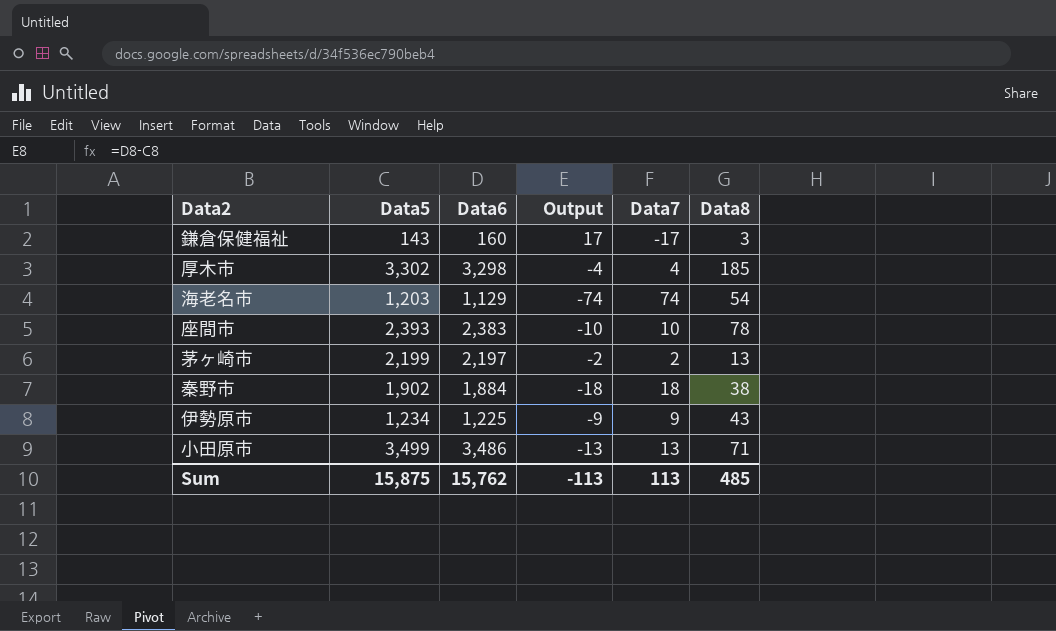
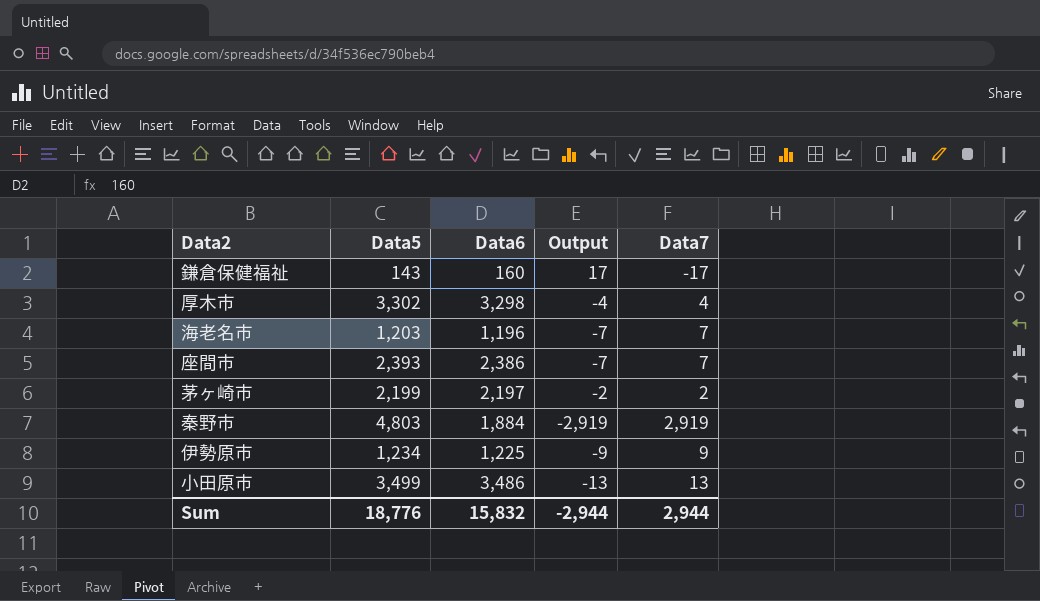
column Data8 | position: 6 -> none
海老名市 | Data6: 1,129 -> 1,196
海老名市 | Output: -74 -> -7
海老名市 | Data7: 74 -> 7
座間市 | Data6: 2,383 -> 2,386
座間市 | Output: -10 -> -7
座間市 | Data7: 10 -> 7
秦野市 | Data5: 1,902 -> 4,803
秦野市 | Output: -18 -> -2,919
秦野市 | Data7: 18 -> 2,919
Sum | Data5: 15,875 -> 18,776
Sum | Data6: 15,762 -> 15,832
Sum | Output: -113 -> -2,944
Sum | Data7: 113 -> 2,944

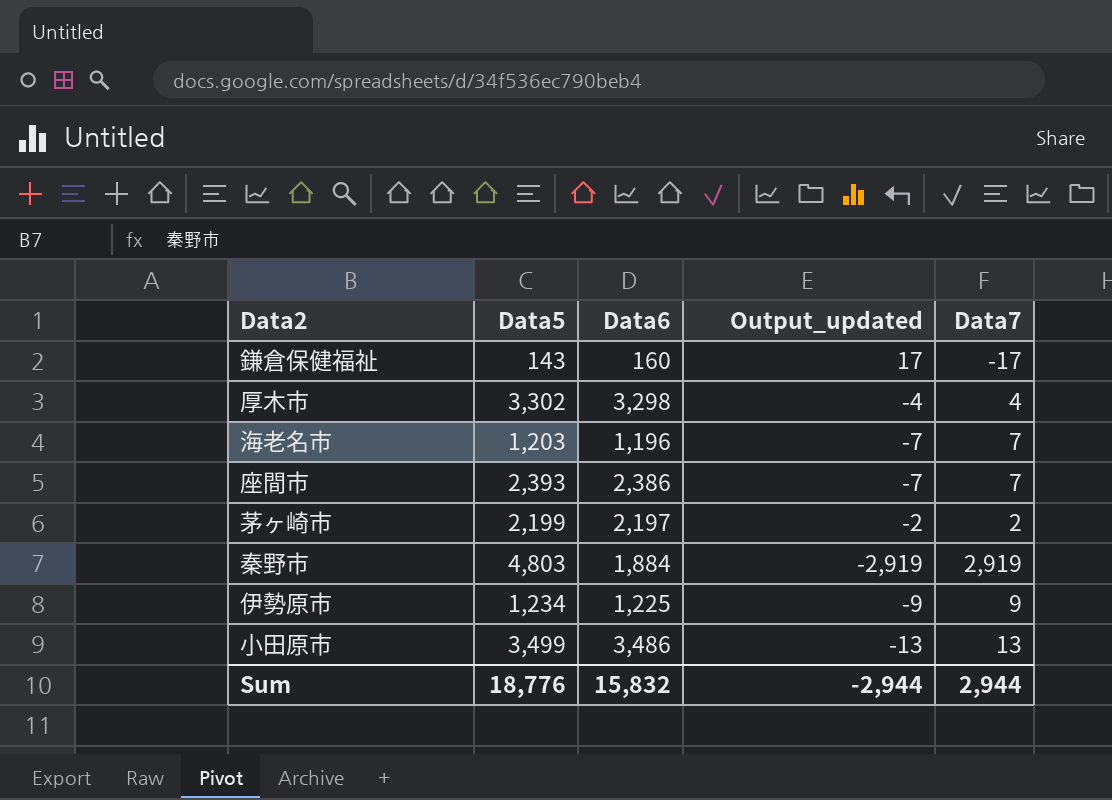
column name: Output -> Output_updated

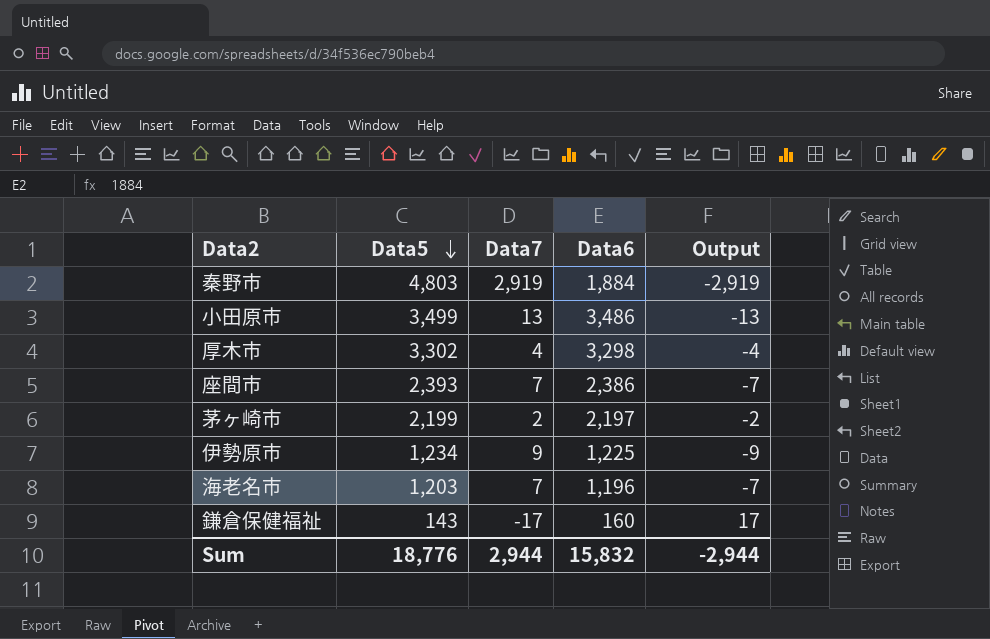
row order: none -> Data5 descending
column Data7 | position: 5 -> 3
column name: Output_updated -> Output

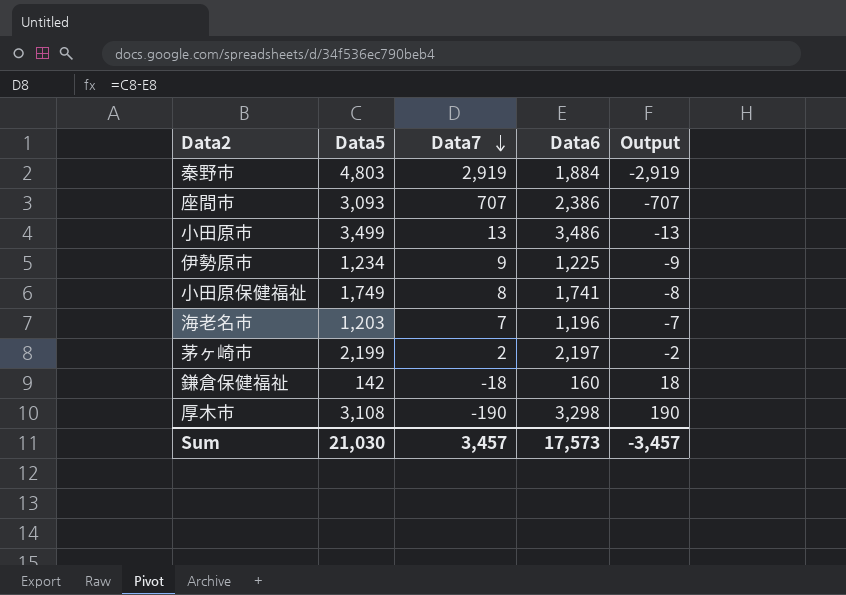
row order: Data5 descending -> Data7 descending
座間市 | Data5: 2,393 -> 3,093
座間市 | Data7: 7 -> 707
座間市 | Output: -7 -> -707
row 小田原保健福祉: none -> 1,749 | 8 | 1,741 | -8
鎌倉保健福祉 | Data5: 143 -> 142
鎌倉保健福祉 | Data7: -17 -> -18
鎌倉保健福祉 | Output: 17 -> 18
厚木市 | Data5: 3,302 -> 3,108
厚木市 | Data7: 4 -> -190
厚木市 | Output: -4 -> 190
Sum | Data5: 18,776 -> 21,030
Sum | Data7: 2,944 -> 3,457
Sum | Data6: 15,832 -> 17,573
Sum | Output: -2,944 -> -3,457

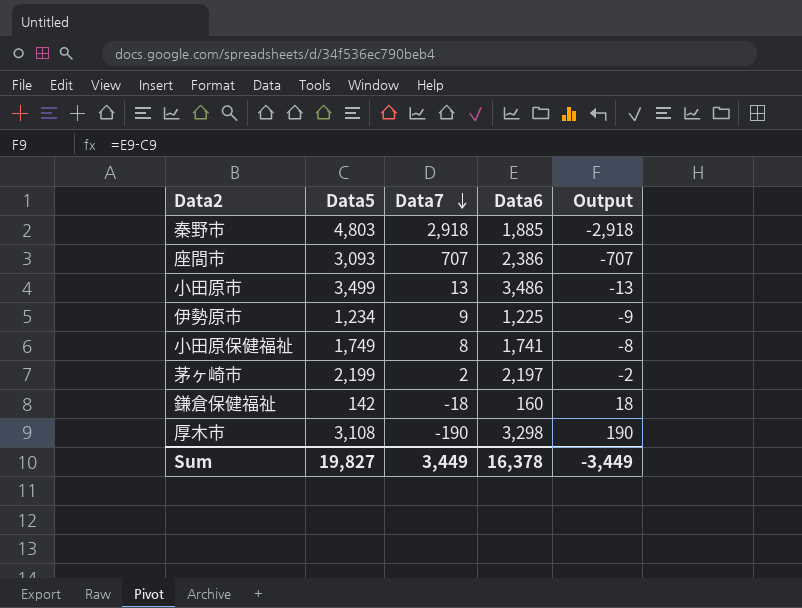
row 海老名市: 1,203 | 7 | 1,196 | -7 -> none
秦野市 | Data7: 2,919 -> 2,918
秦野市 | Data6: 1,884 -> 1,885
秦野市 | Output: -2,919 -> -2,918
Sum | Data5: 21,030 -> 19,827
Sum | Data7: 3,457 -> 3,449
Sum | Data6: 17,573 -> 16,378
Sum | Output: -3,457 -> -3,449

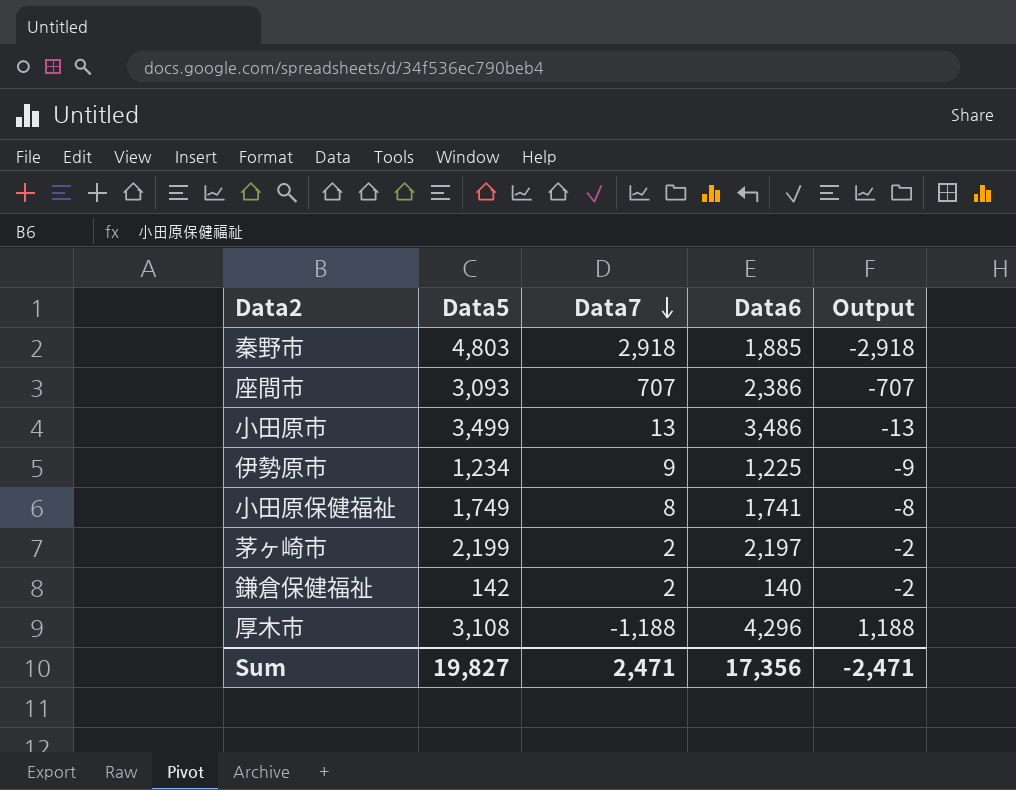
鎌倉保健福祉 | Data7: -18 -> 2
鎌倉保健福祉 | Data6: 160 -> 140
鎌倉保健福祉 | Output: 18 -> -2
厚木市 | Data7: -190 -> -1,188
厚木市 | Data6: 3,298 -> 4,296
厚木市 | Output: 190 -> 1,188
Sum | Data7: 3,449 -> 2,471
Sum | Data6: 16,378 -> 17,356
Sum | Output: -3,449 -> -2,471

